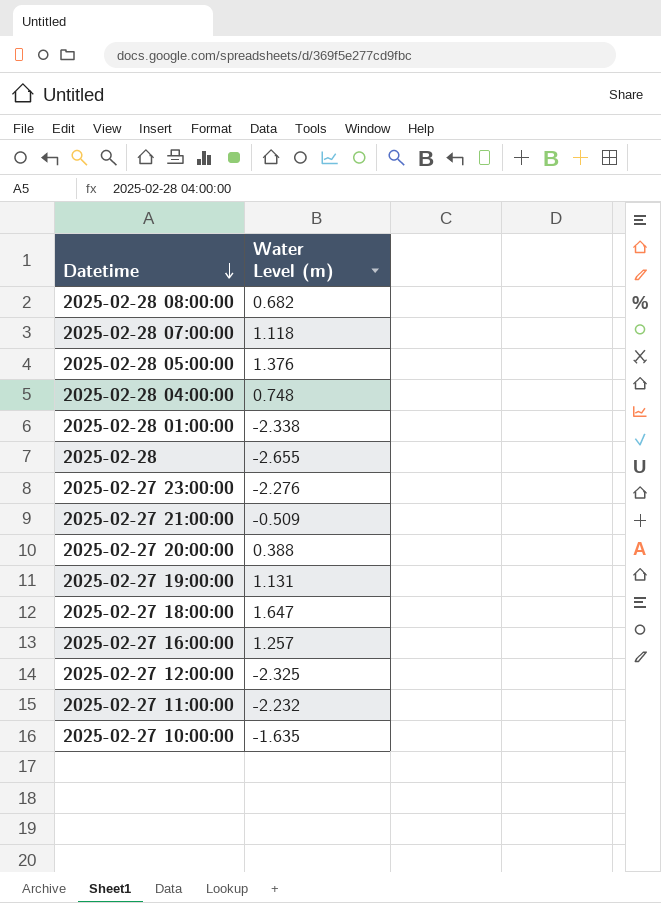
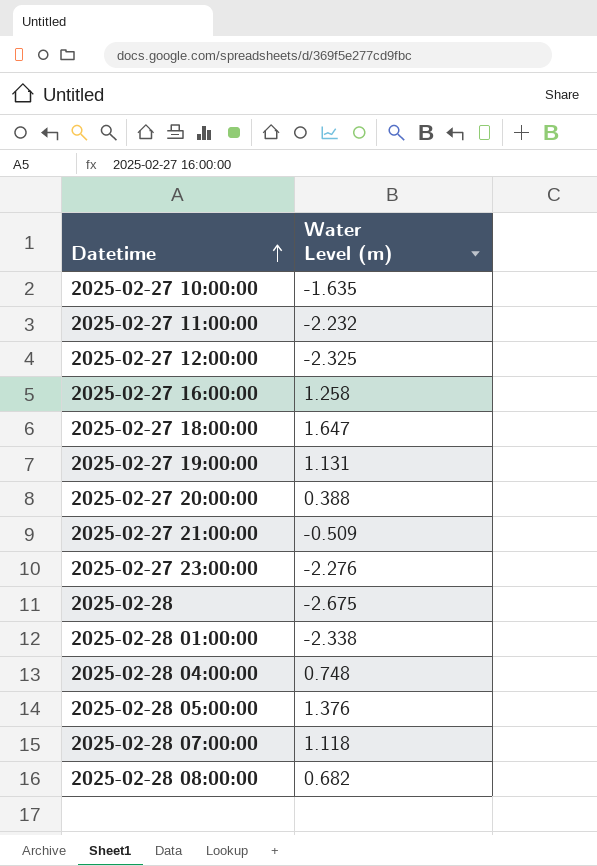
row order: Datetime descending -> Datetime ascending
2025-02-27 16:00:00 | Water Level (m): 1.257 -> 1.258
2025-02-28 | Water Level (m): -2.655 -> -2.675

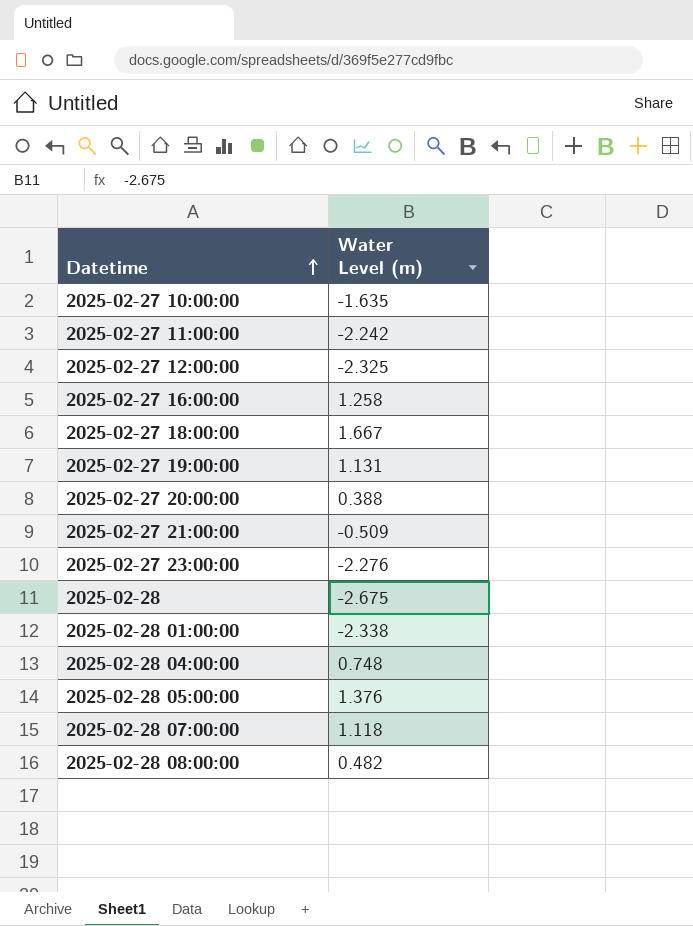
2025-02-27 11:00:00 | Water Level (m): -2.232 -> -2.242
2025-02-27 18:00:00 | Water Level (m): 1.647 -> 1.667
2025-02-28 08:00:00 | Water Level (m): 0.682 -> 0.482

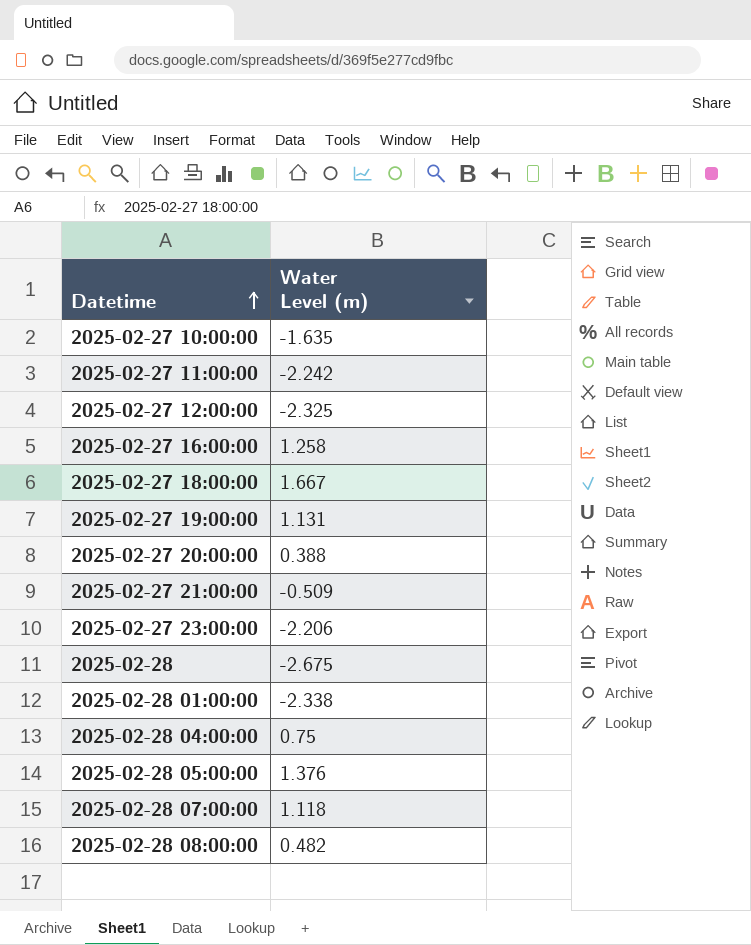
2025-02-27 23:00:00 | Water Level (m): -2.276 -> -2.206
2025-02-28 04:00:00 | Water Level (m): 0.748 -> 0.75

